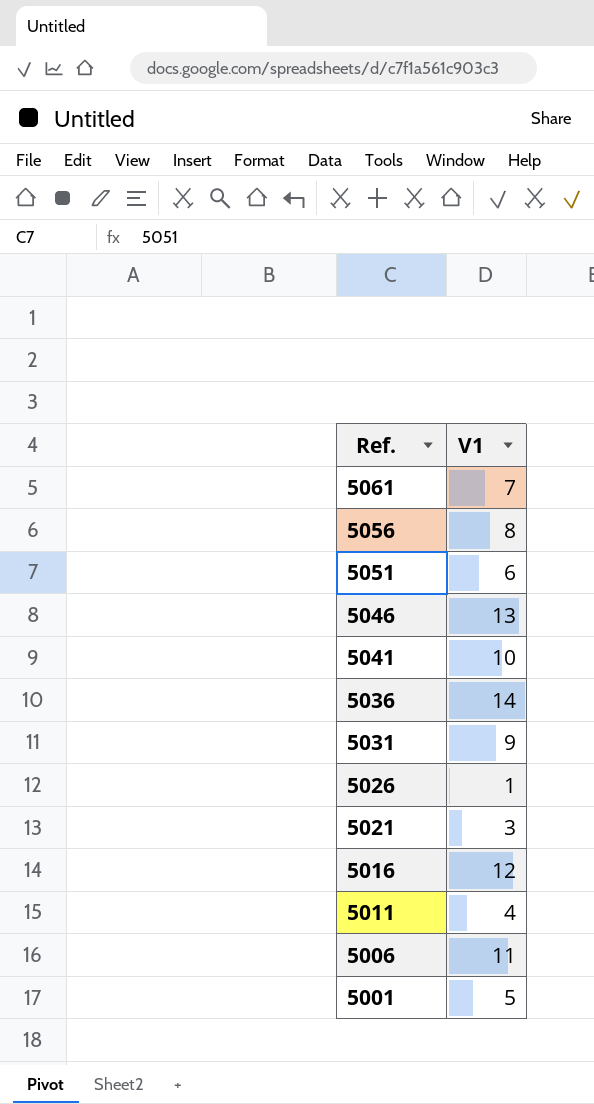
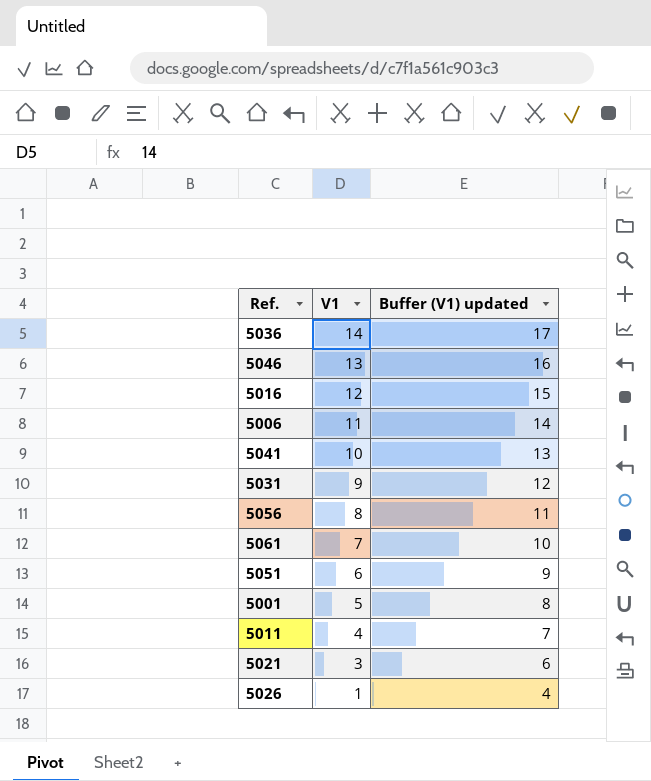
row order: Ref. descending -> V1 descending
column Buffer (V1) updated | formula: none -> [V1] + 3

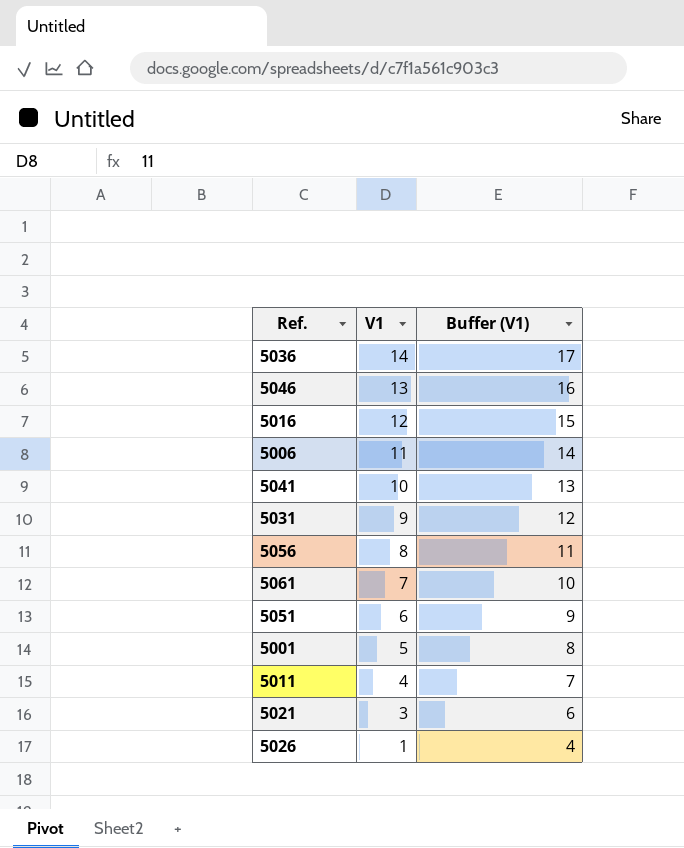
column name: Buffer (V1) updated -> Buffer (V1)

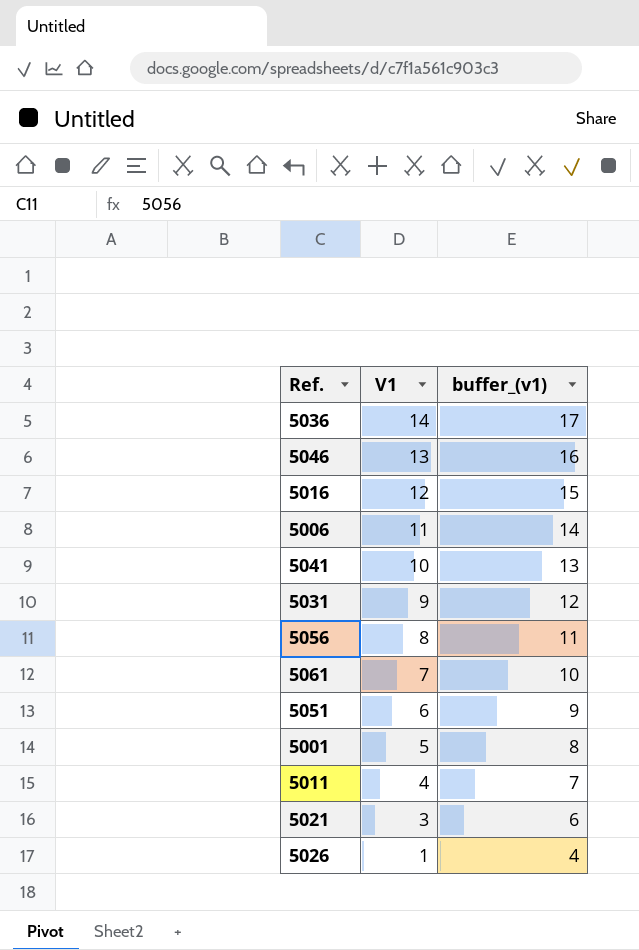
column name: Buffer (V1) -> buffer_(v1)

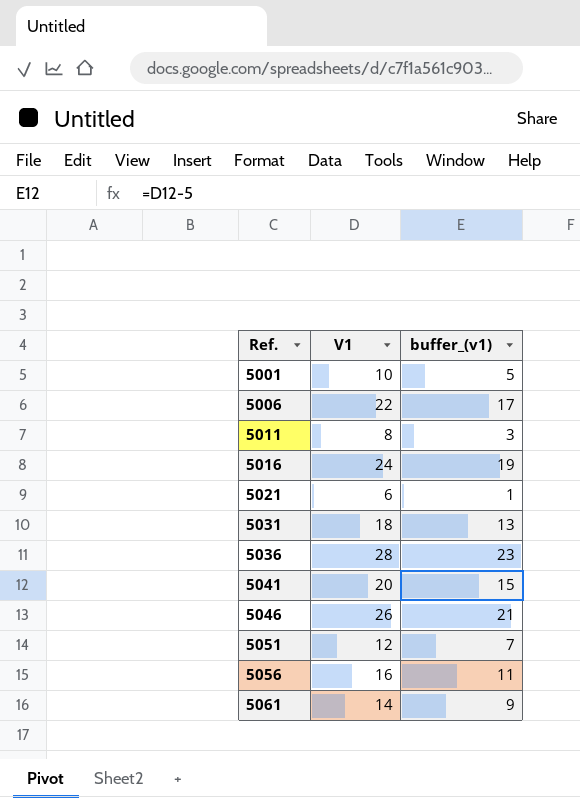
row order: V1 descending -> Ref. ascending
column buffer_(v1) | formula: [V1] + 3 -> [V1] - 5
row 5026: 1 | 4 -> none
5001 | V1: 5 -> 10
5006 | V1: 11 -> 22
5011 | V1: 4 -> 8
5016 | V1: 12 -> 24
5021 | V1: 3 -> 6
5031 | V1: 9 -> 18
5036 | V1: 14 -> 28
5041 | V1: 10 -> 20
5046 | V1: 13 -> 26
5051 | V1: 6 -> 12
5056 | V1: 8 -> 16
5061 | V1: 7 -> 14

